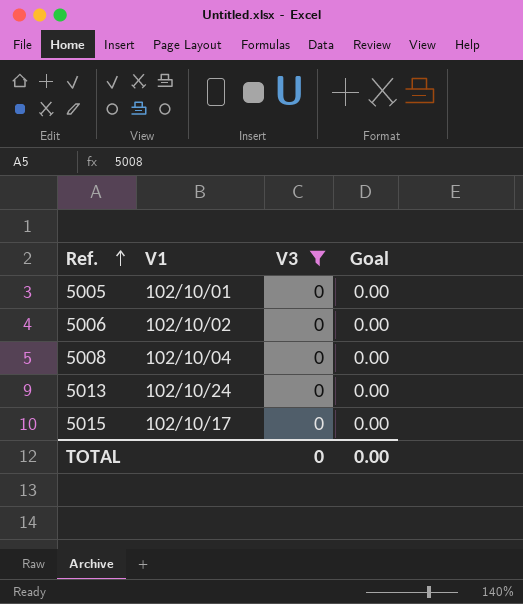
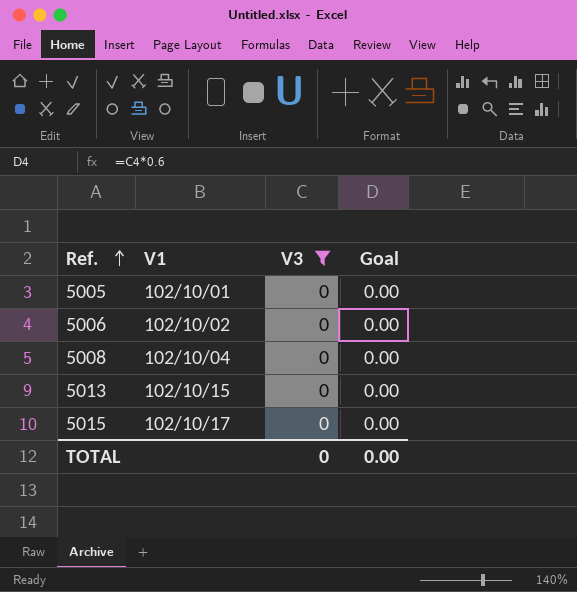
5013 | V1: 102/10/24 -> 102/10/15

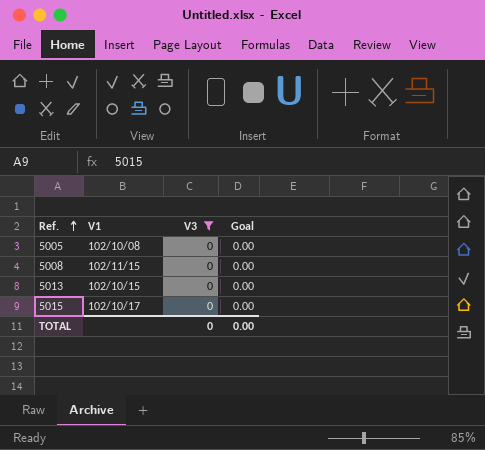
row 5006: 102/10/02 | 0 | 0.00 -> none
5005 | V1: 102/10/01 -> 102/10/08
5008 | V1: 102/10/04 -> 102/11/15

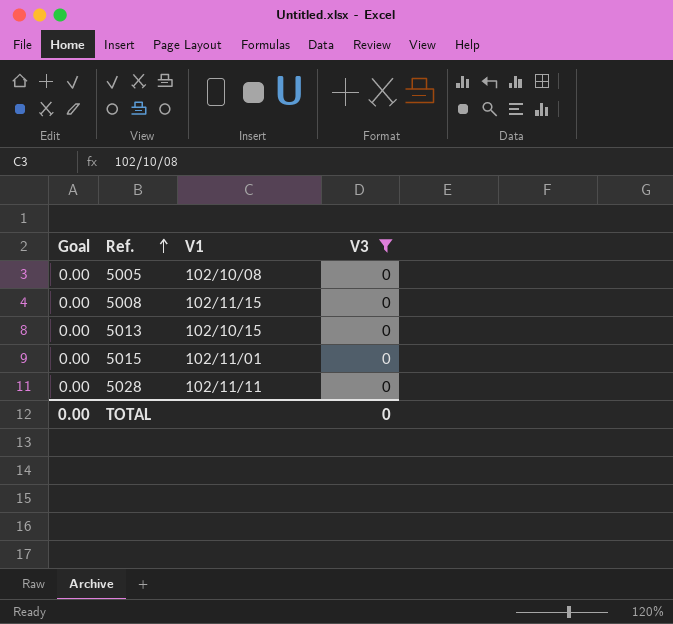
column Goal | position: 4 -> 1
5015 | V1: 102/10/17 -> 102/11/01
row 5028: none -> 0.00 | 102/11/11 | 0

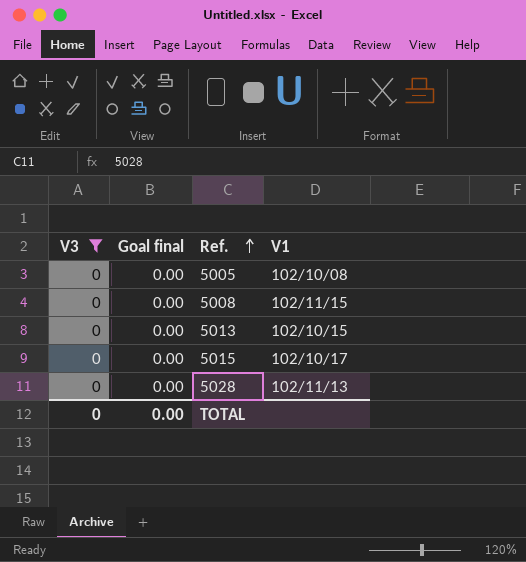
column V3 | position: 4 -> 1
column name: Goal -> Goal final
5015 | V1: 102/11/01 -> 102/10/17
5028 | V1: 102/11/11 -> 102/11/13

